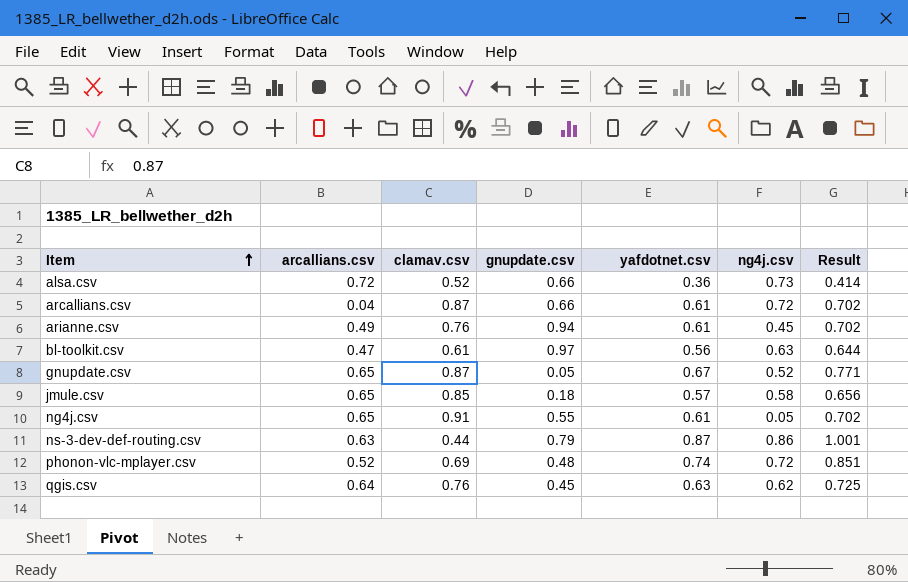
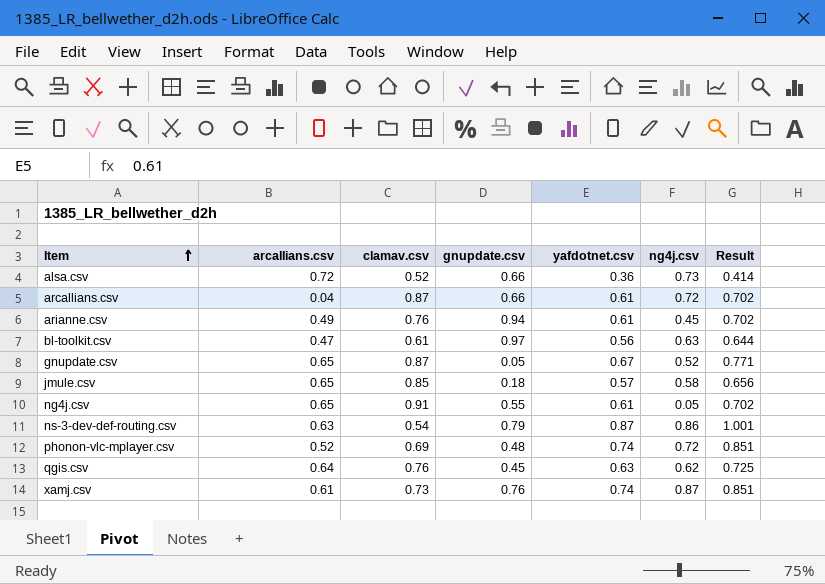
ns-3-dev-def-routing.csv | clamav.csv: 0.44 -> 0.54
row xamj.csv: none -> 0.61 | 0.73 | 0.76 | 0.74 | 0.87 | 0.851

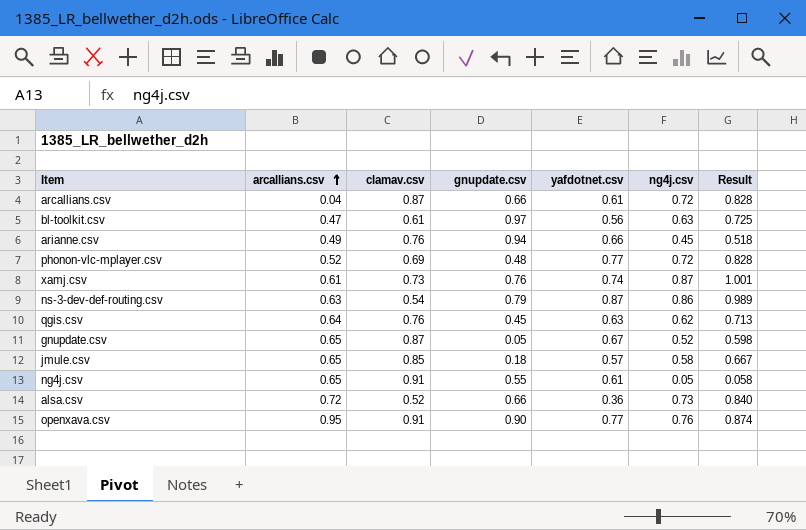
row order: Item ascending -> arcallians.csv ascending
column Result | formula: [yafdotnet.csv] * 1.15 -> [ng4j.csv] * 1.15
arianne.csv | yafdotnet.csv: 0.61 -> 0.66
phonon-vlc-mplayer.csv | yafdotnet.csv: 0.74 -> 0.77
row openxava.csv: none -> 0.95 | 0.91 | 0.90 | 0.77 | 0.76 | 0.874

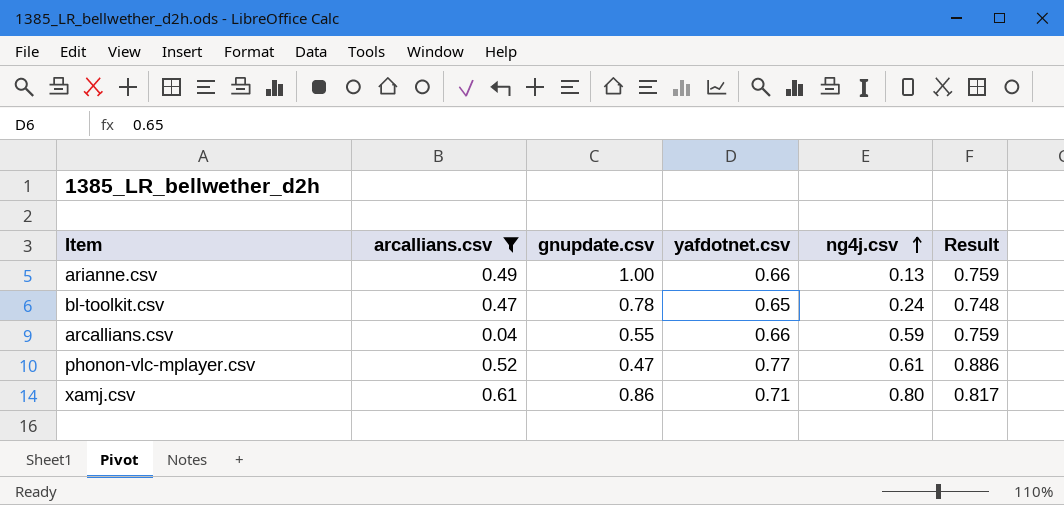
filter: none -> arcallians.csv <= 0.61
row order: arcallians.csv ascending -> ng4j.csv ascending
column clamav.csv | position: 3 -> none
column Result | formula: [ng4j.csv] * 1.15 -> [yafdotnet.csv] * 1.15
arianne.csv | gnupdate.csv: 0.94 -> 1.00
arianne.csv | ng4j.csv: 0.45 -> 0.13
bl-toolkit.csv | gnupdate.csv: 0.97 -> 0.78
bl-toolkit.csv | yafdotnet.csv: 0.56 -> 0.65
bl-toolkit.csv | ng4j.csv: 0.63 -> 0.24
arcallians.csv | gnupdate.csv: 0.66 -> 0.55
arcallians.csv | yafdotnet.csv: 0.61 -> 0.66
arcallians.csv | ng4j.csv: 0.72 -> 0.59
phonon-vlc-mplayer.csv | gnupdate.csv: 0.48 -> 0.47
phonon-vlc-mplayer.csv | ng4j.csv: 0.72 -> 0.61
xamj.csv | gnupdate.csv: 0.76 -> 0.86
xamj.csv | yafdotnet.csv: 0.74 -> 0.71
xamj.csv | ng4j.csv: 0.87 -> 0.80

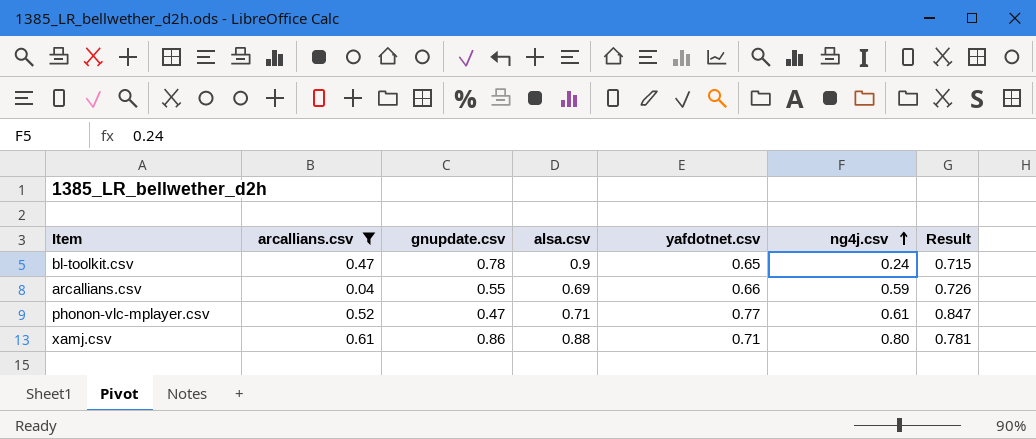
column alsa.csv | position: none -> 4
column Result | formula: [yafdotnet.csv] * 1.15 -> [yafdotnet.csv] * 1.1
row arianne.csv: 0.49 | 1.00 | 0.66 | 0.13 | 0.759 -> none

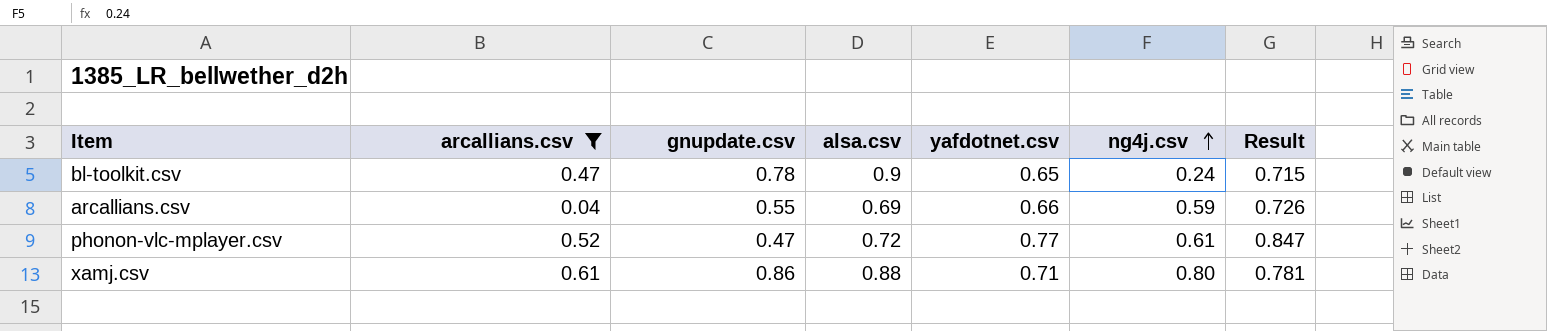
phonon-vlc-mplayer.csv | alsa.csv: 0.71 -> 0.72

